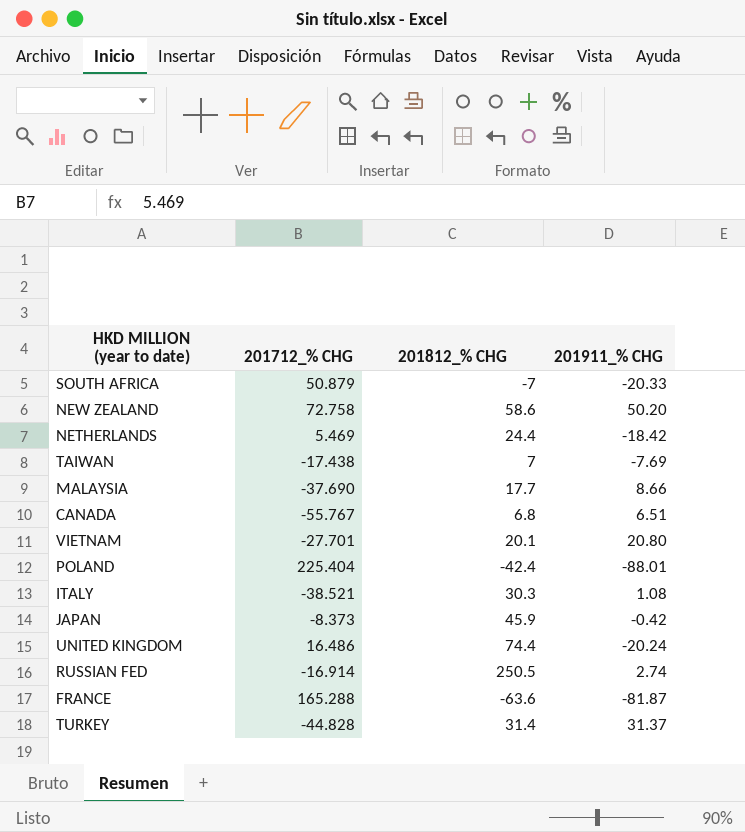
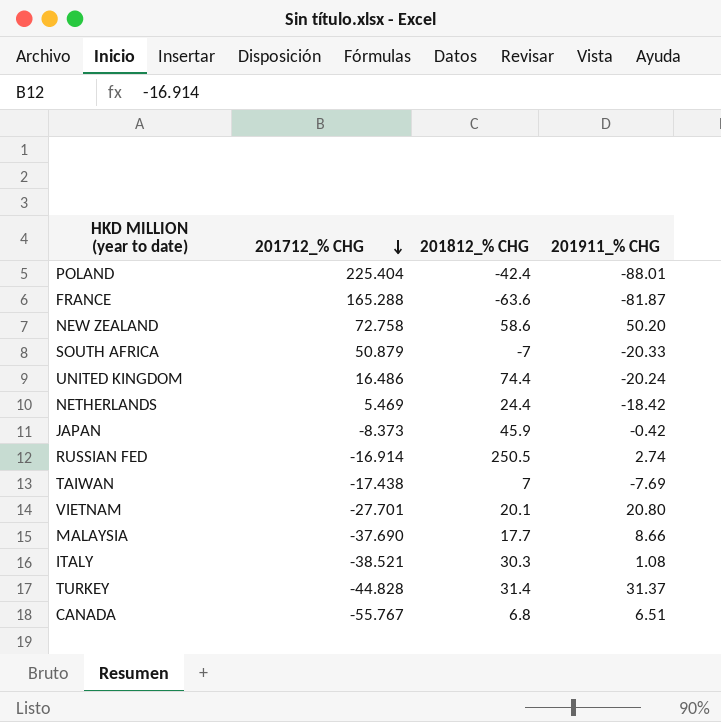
row order: none -> 201712_% CHG descending

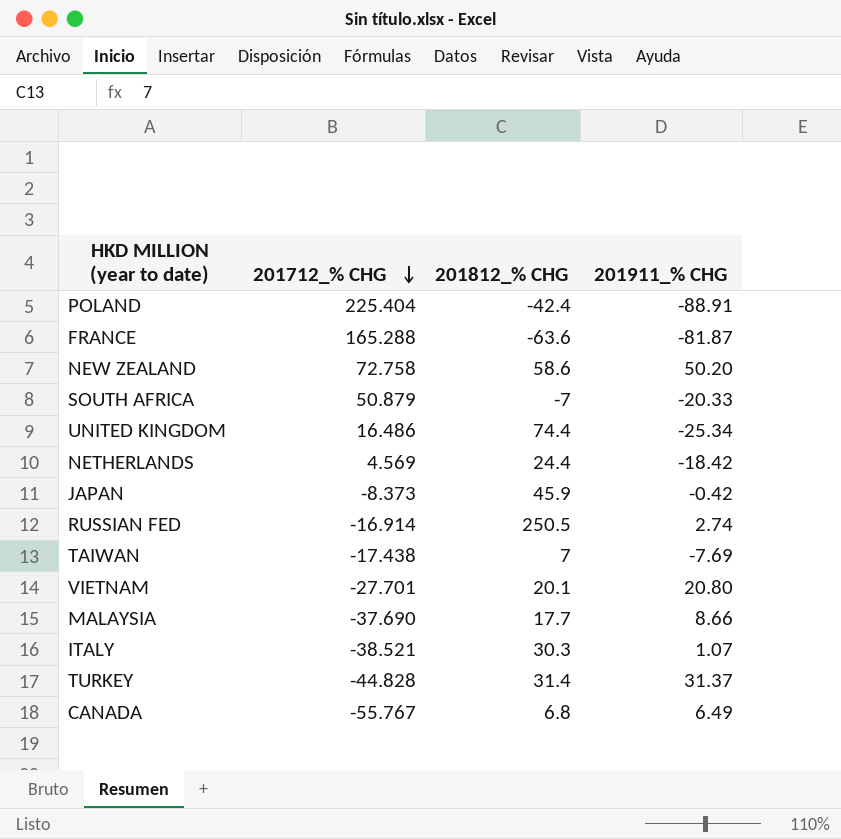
POLAND | 201911_% CHG: -88.01 -> -88.91
UNITED KINGDOM | 201911_% CHG: -20.24 -> -25.34
NETHERLANDS | 201712_% CHG: 5.469 -> 4.569
ITALY | 201911_% CHG: 1.08 -> 1.07
CANADA | 201911_% CHG: 6.51 -> 6.49

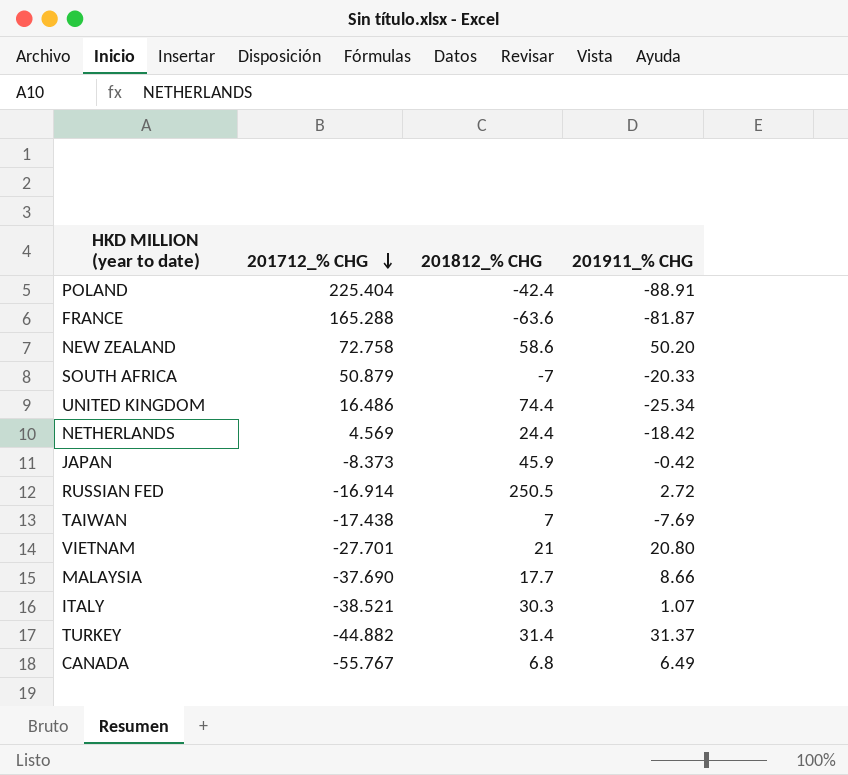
RUSSIAN FED | 201911_% CHG: 2.74 -> 2.72
VIETNAM | 201812_% CHG: 20.1 -> 21
TURKEY | 201712_% CHG: -44.828 -> -44.882

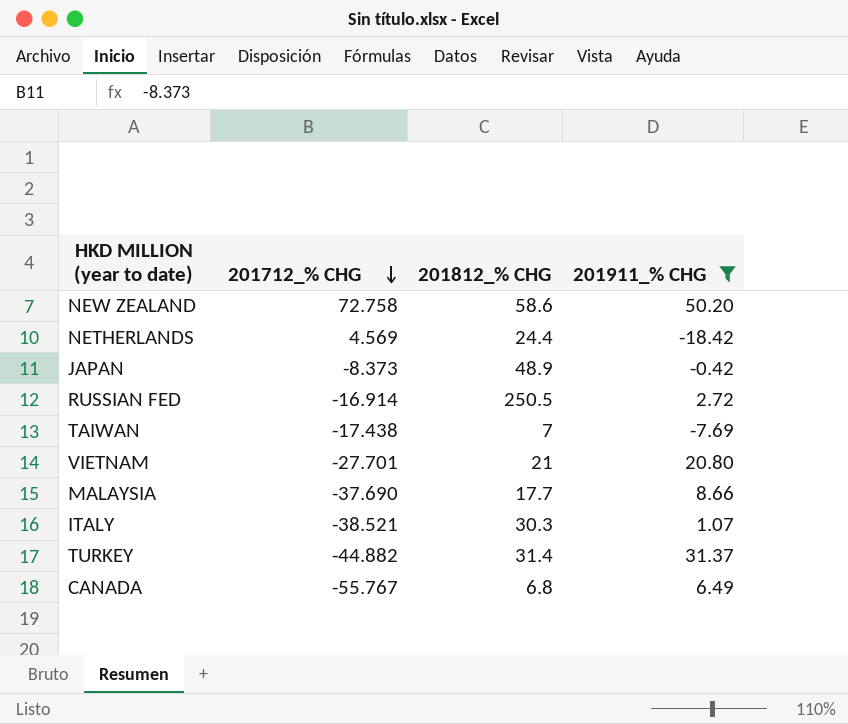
filter: none -> 201911_% CHG >= -18.42
JAPAN | 201812_% CHG: 45.9 -> 48.9

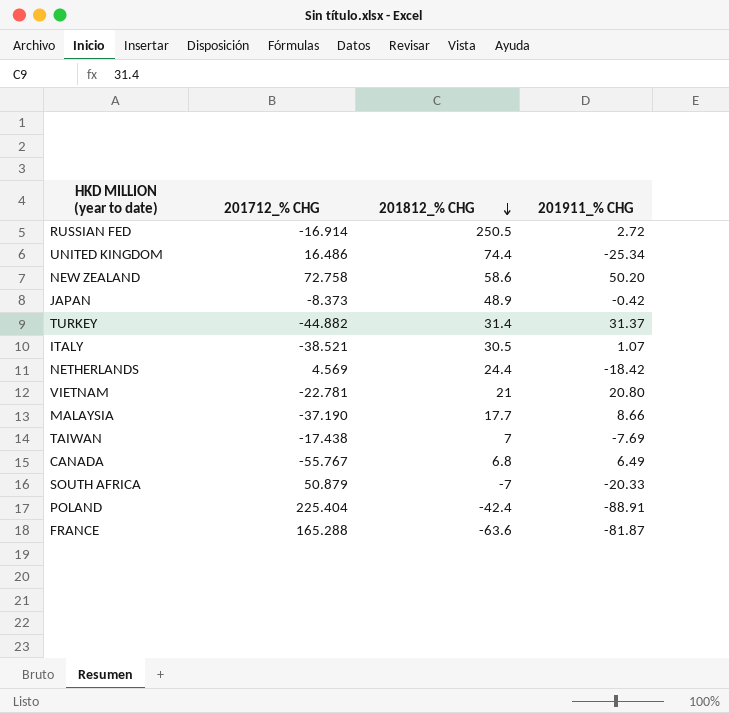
filter: 201911_% CHG >= -18.42 -> none
row order: 201712_% CHG descending -> 201812_% CHG descending
ITALY | 201812_% CHG: 30.3 -> 30.5
VIETNAM | 201712_% CHG: -27.701 -> -22.781
MALAYSIA | 201712_% CHG: -37.690 -> -37.190

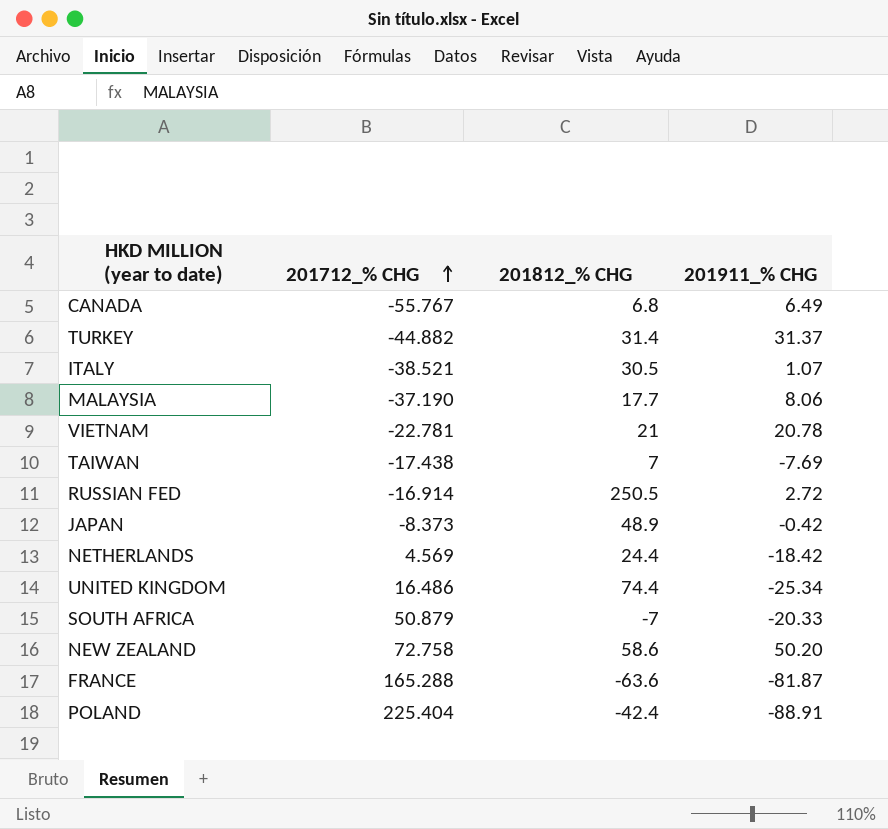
row order: 201812_% CHG descending -> 201712_% CHG ascending
MALAYSIA | 201911_% CHG: 8.66 -> 8.06
VIETNAM | 201911_% CHG: 20.80 -> 20.78

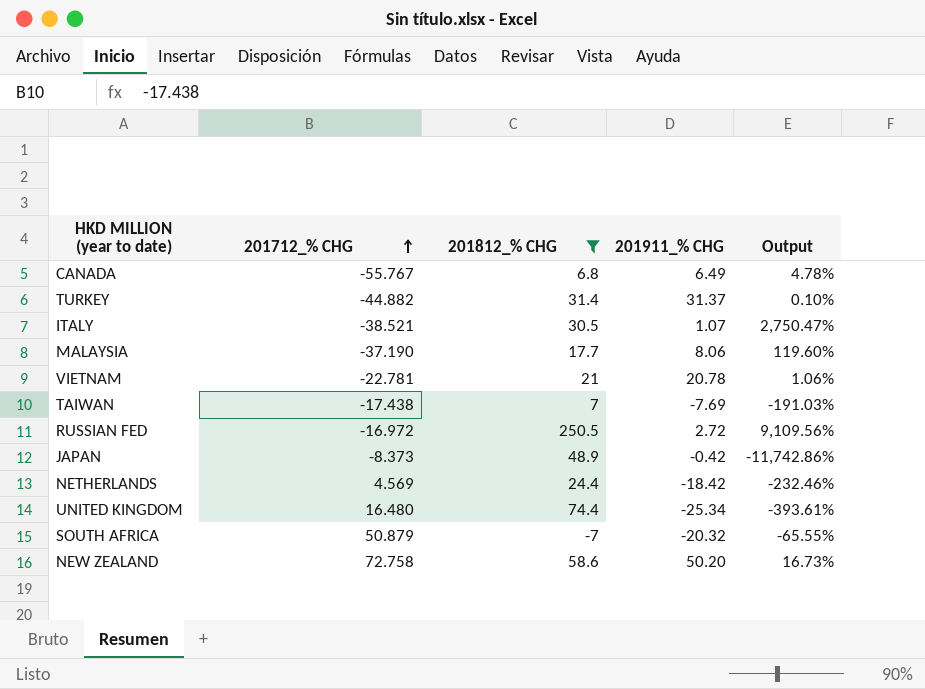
filter: none -> 201812_% CHG >= -7
column Output | formula: none -> ([201812_% CHG] - [201911_% CHG]) / [201911_% CHG]
RUSSIAN FED | 201712_% CHG: -16.914 -> -16.972
UNITED KINGDOM | 201712_% CHG: 16.486 -> 16.480
SOUTH AFRICA | 201911_% CHG: -20.33 -> -20.32

